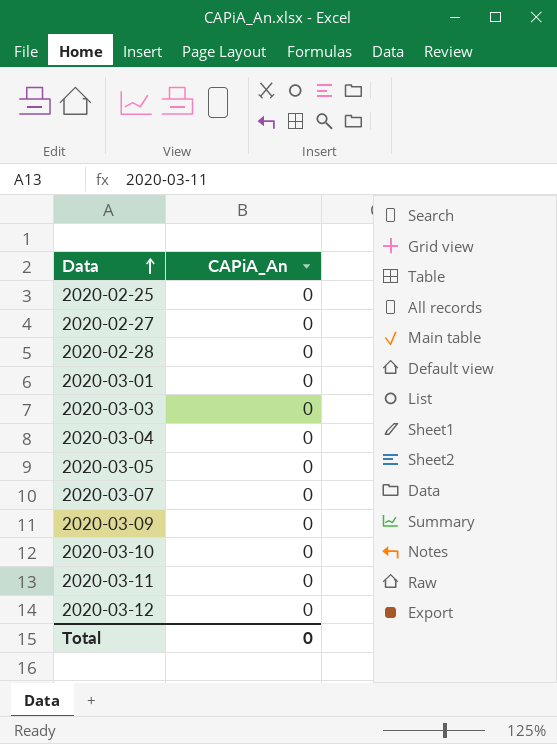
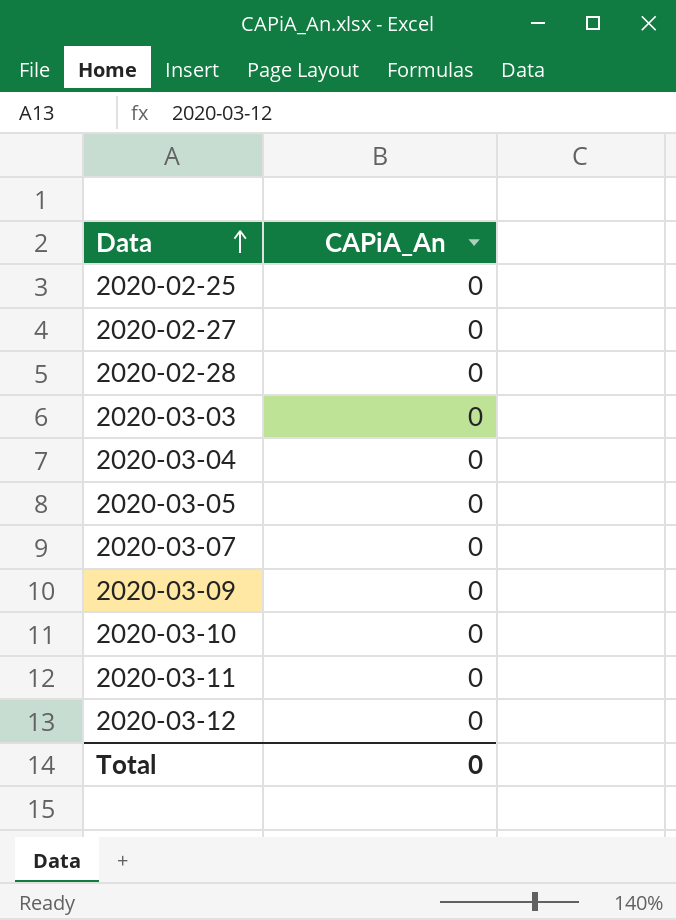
row 2020-03-01: 0 -> none

